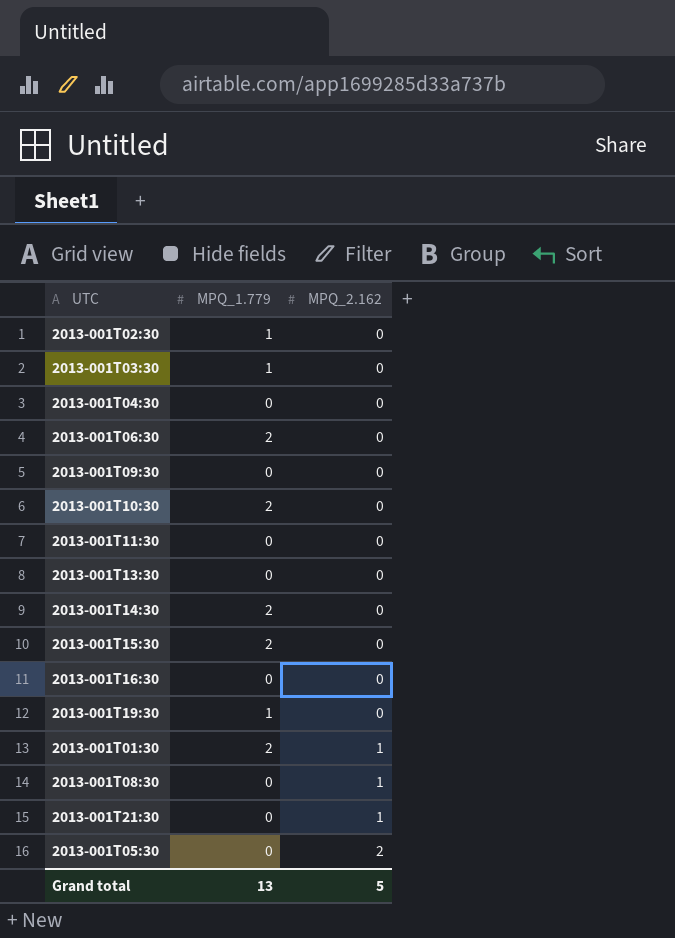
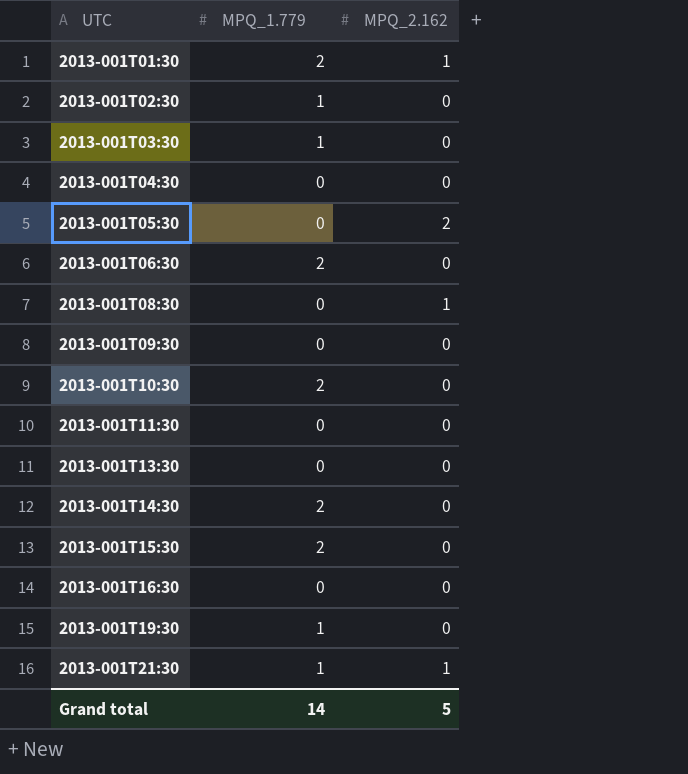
row order: MPQ_2.162 ascending -> UTC ascending
2013-001T21:30 | MPQ_1.779: 0 -> 1
Grand total | MPQ_1.779: 13 -> 14

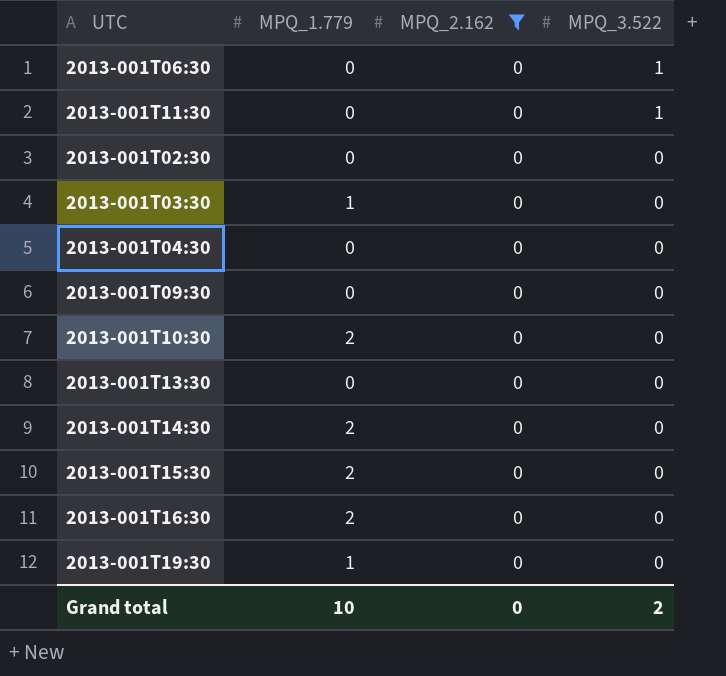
filter: none -> MPQ_2.162 = 0
row order: UTC ascending -> MPQ_3.522 descending
column MPQ_3.522 | position: none -> 4
2013-001T06:30 | MPQ_1.779: 2 -> 0
2013-001T02:30 | MPQ_1.779: 1 -> 0
2013-001T16:30 | MPQ_1.779: 0 -> 2
Grand total | MPQ_1.779: 14 -> 10
Grand total | MPQ_2.162: 5 -> 0

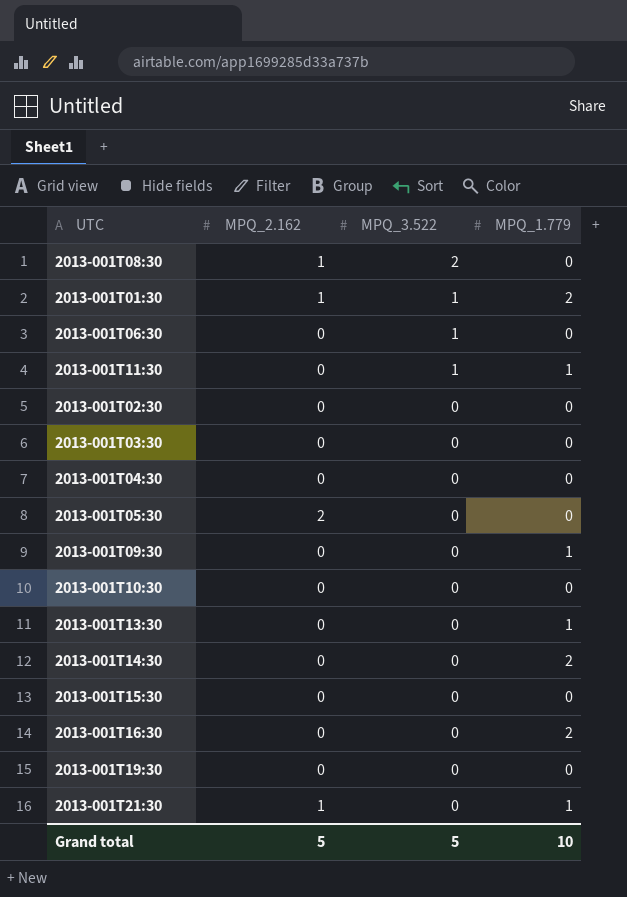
filter: MPQ_2.162 = 0 -> none
column MPQ_1.779 | position: 2 -> 4
2013-001T11:30 | MPQ_1.779: 0 -> 1
2013-001T03:30 | MPQ_1.779: 1 -> 0
2013-001T09:30 | MPQ_1.779: 0 -> 1
2013-001T10:30 | MPQ_1.779: 2 -> 0
2013-001T13:30 | MPQ_1.779: 0 -> 1
2013-001T15:30 | MPQ_1.779: 2 -> 0
2013-001T19:30 | MPQ_1.779: 1 -> 0
Grand total | MPQ_2.162: 0 -> 5
Grand total | MPQ_3.522: 2 -> 5

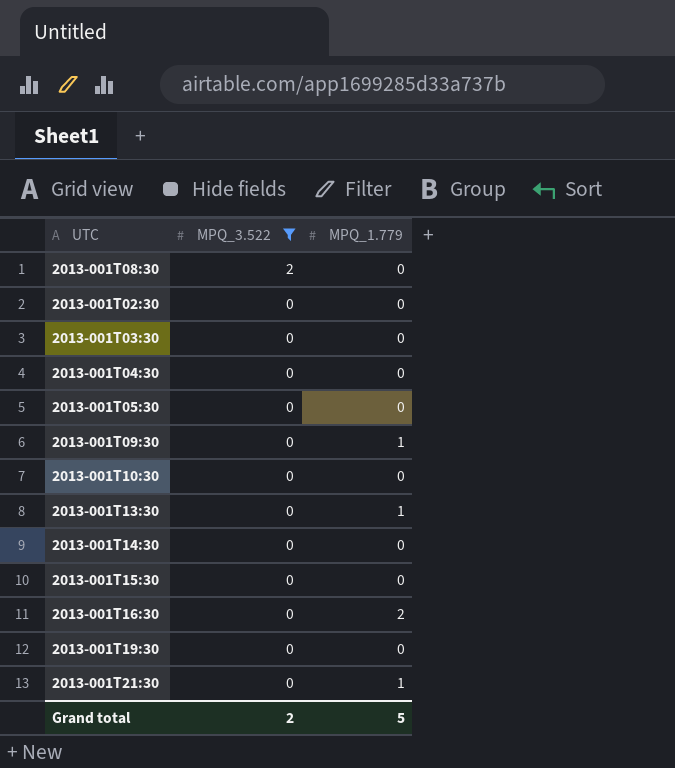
filter: none -> MPQ_3.522 != 1
column MPQ_2.162 | position: 2 -> none
2013-001T14:30 | MPQ_1.779: 2 -> 0
Grand total | MPQ_3.522: 5 -> 2
Grand total | MPQ_1.779: 10 -> 5

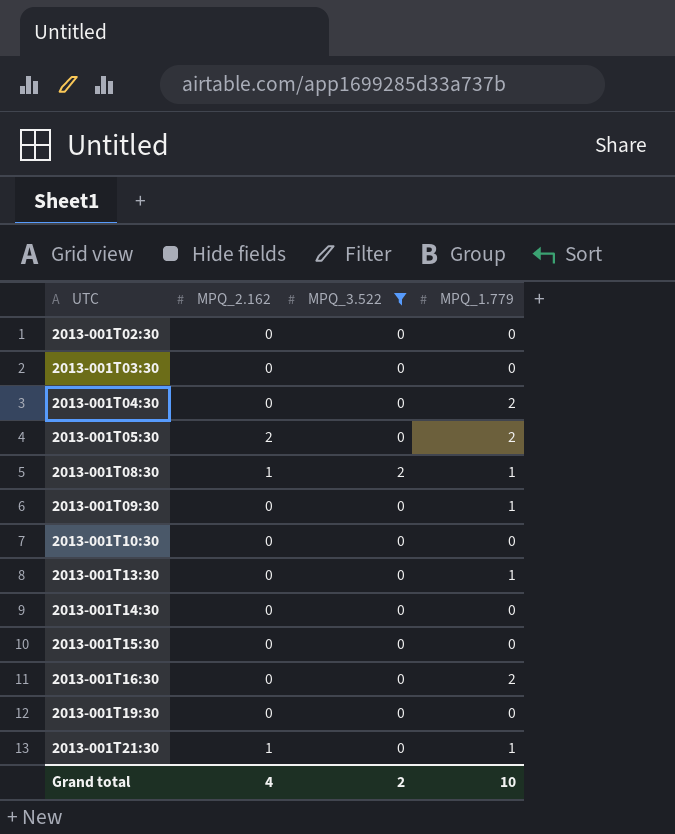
row order: MPQ_3.522 descending -> UTC ascending
column MPQ_2.162 | position: none -> 2
2013-001T04:30 | MPQ_1.779: 0 -> 2
2013-001T05:30 | MPQ_1.779: 0 -> 2
2013-001T08:30 | MPQ_1.779: 0 -> 1
Grand total | MPQ_1.779: 5 -> 10

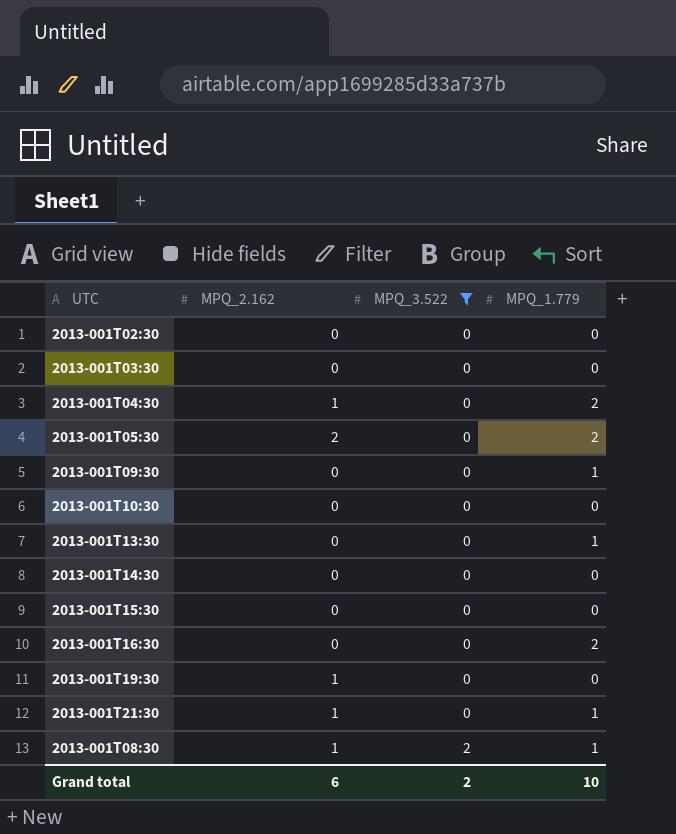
row order: UTC ascending -> MPQ_3.522 ascending
2013-001T04:30 | MPQ_2.162: 0 -> 1
2013-001T19:30 | MPQ_2.162: 0 -> 1
Grand total | MPQ_2.162: 4 -> 6

